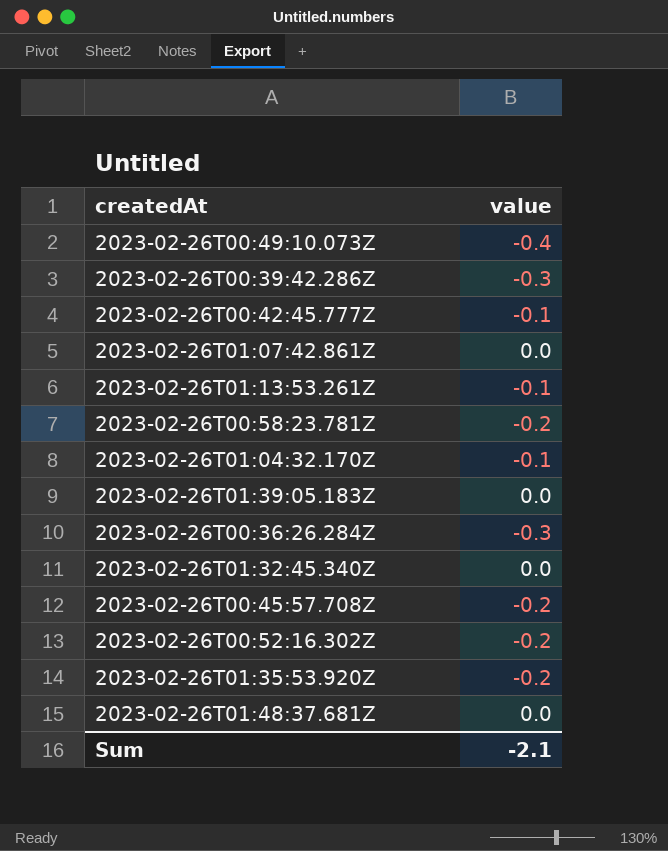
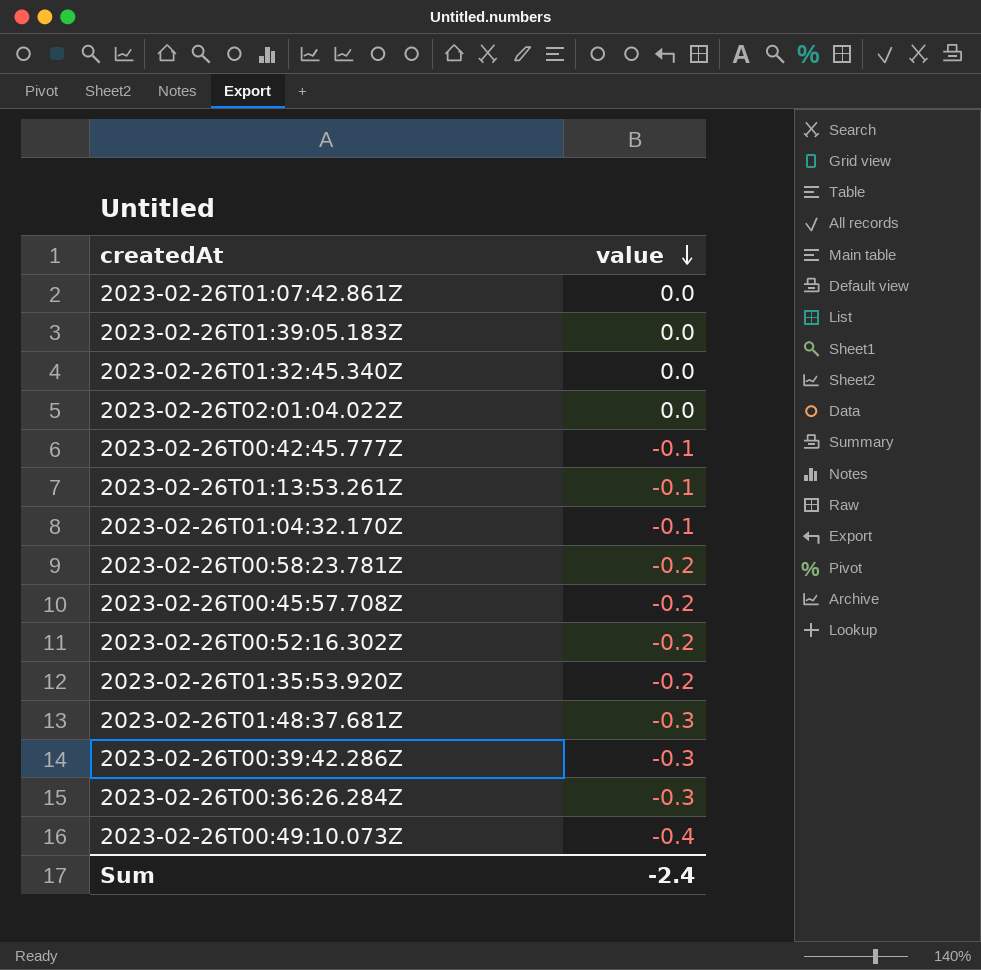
row order: none -> value descending
row 2023-02-26T02:01:04.022Z: none -> 0.0
2023-02-26T01:48:37.681Z | value: 0.0 -> -0.3
Sum | value: -2.1 -> -2.4

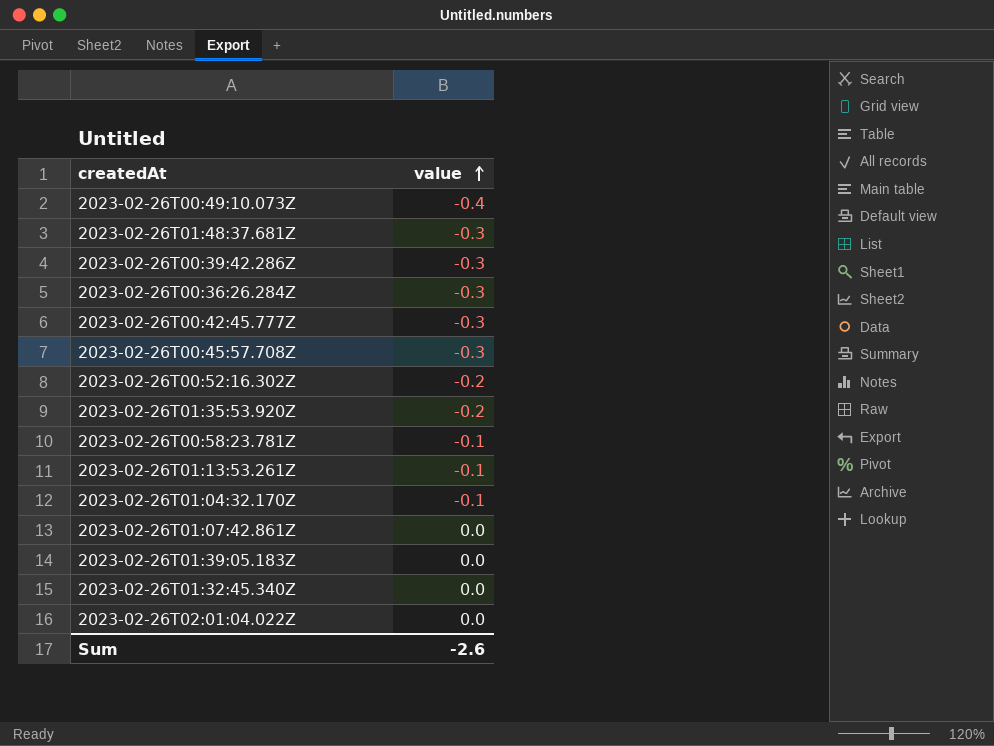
row order: value descending -> value ascending
2023-02-26T00:42:45.777Z | value: -0.1 -> -0.3
2023-02-26T00:45:57.708Z | value: -0.2 -> -0.3
2023-02-26T00:58:23.781Z | value: -0.2 -> -0.1
Sum | value: -2.4 -> -2.6

